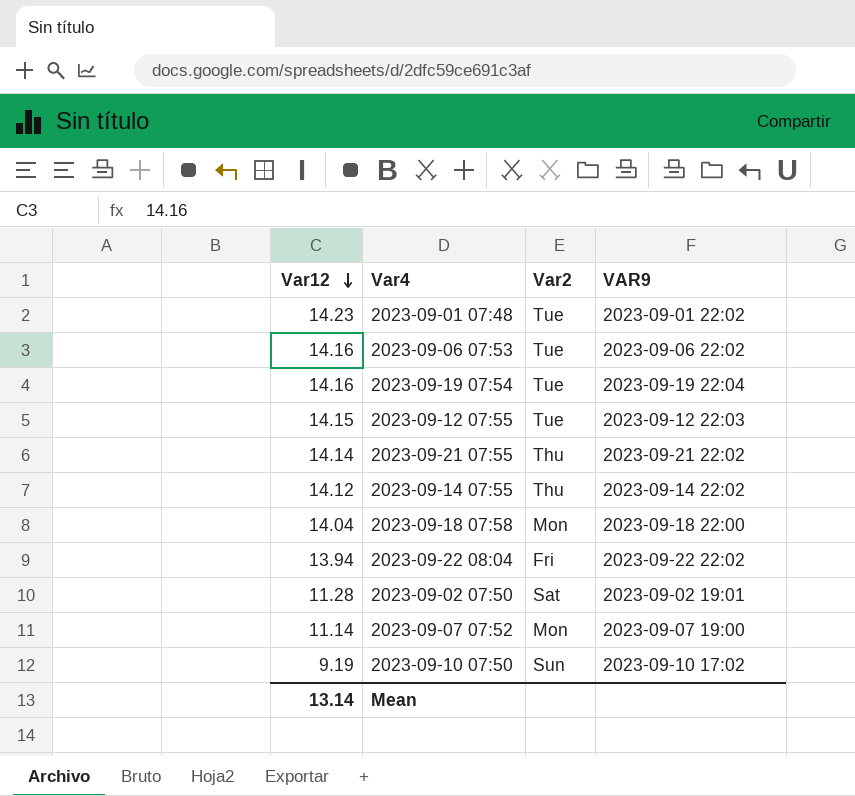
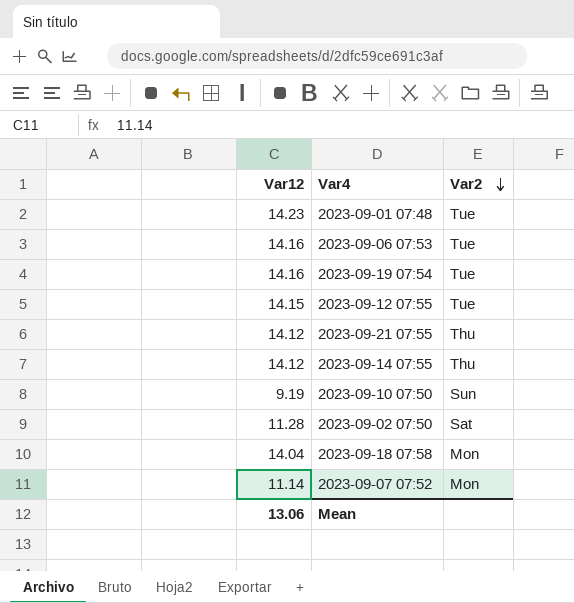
row order: Var12 descending -> Var2 descending
column VAR9 | position: 4 -> none
row 2023-09-22 08:04: 13.94 | Fri | 2023-09-22 22:02 -> none
2023-09-21 07:55 | Var12: 14.14 -> 14.12
Mean | Var12: 13.14 -> 13.06

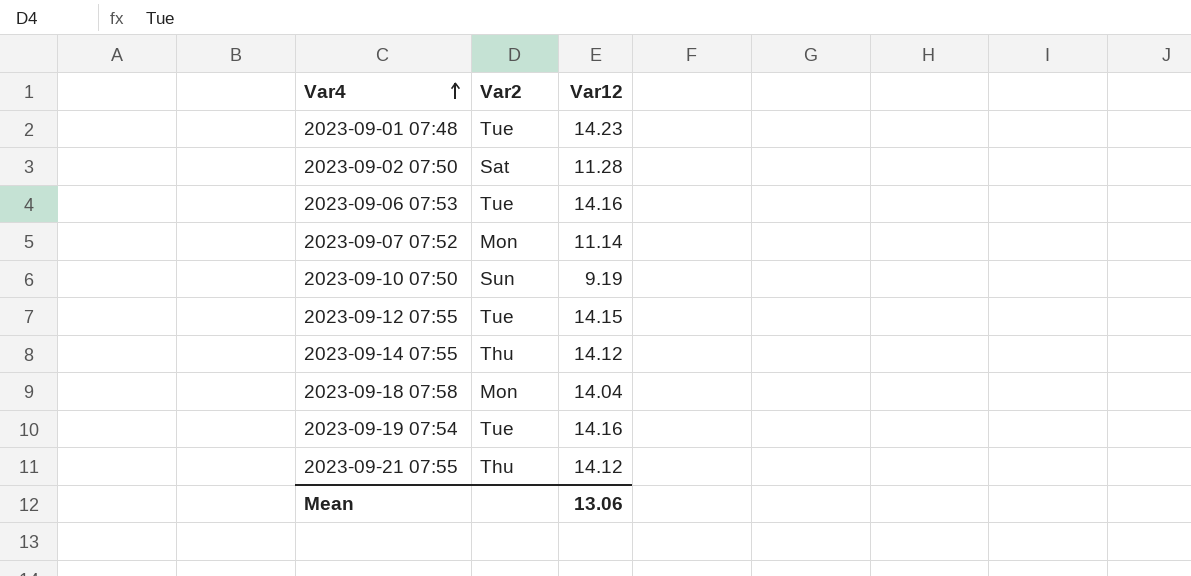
row order: Var2 descending -> Var4 ascending
column Var12 | position: 1 -> 3

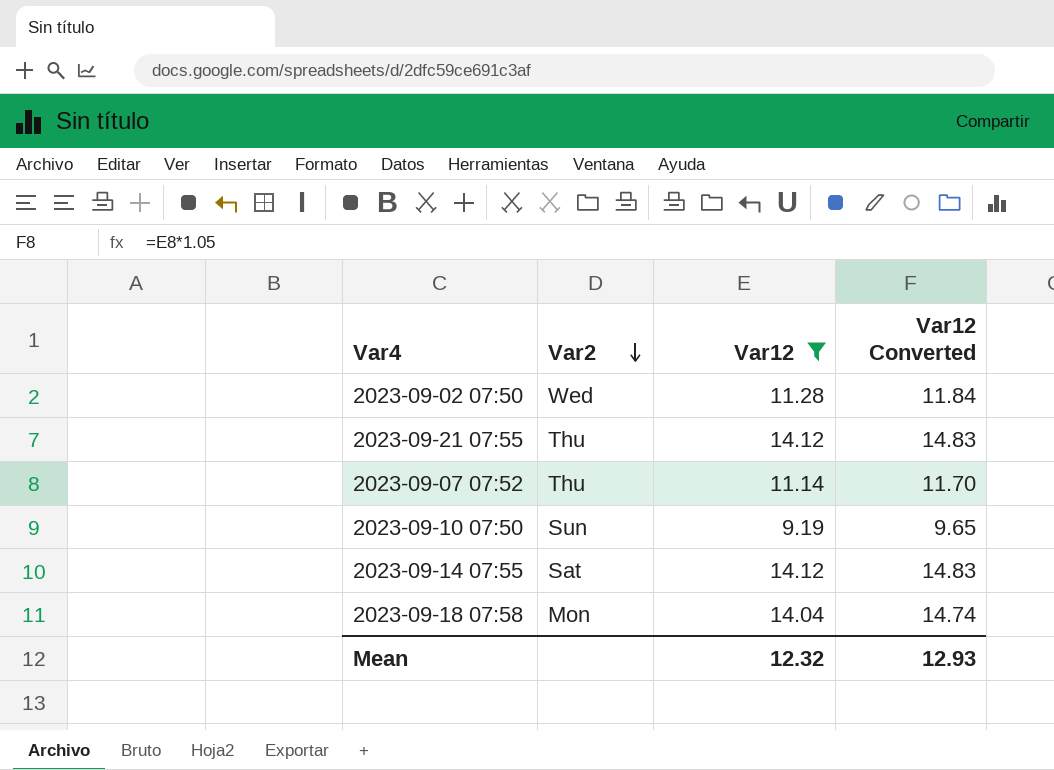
filter: none -> Var12 <= 14.12
row order: Var4 ascending -> Var2 descending
column Var12 Converted | formula: none -> [Var12] * 1.05
2023-09-02 07:50 | Var2: Sat -> Wed
2023-09-07 07:52 | Var2: Mon -> Thu
2023-09-14 07:55 | Var2: Thu -> Sat
Mean | Var12: 13.06 -> 12.32

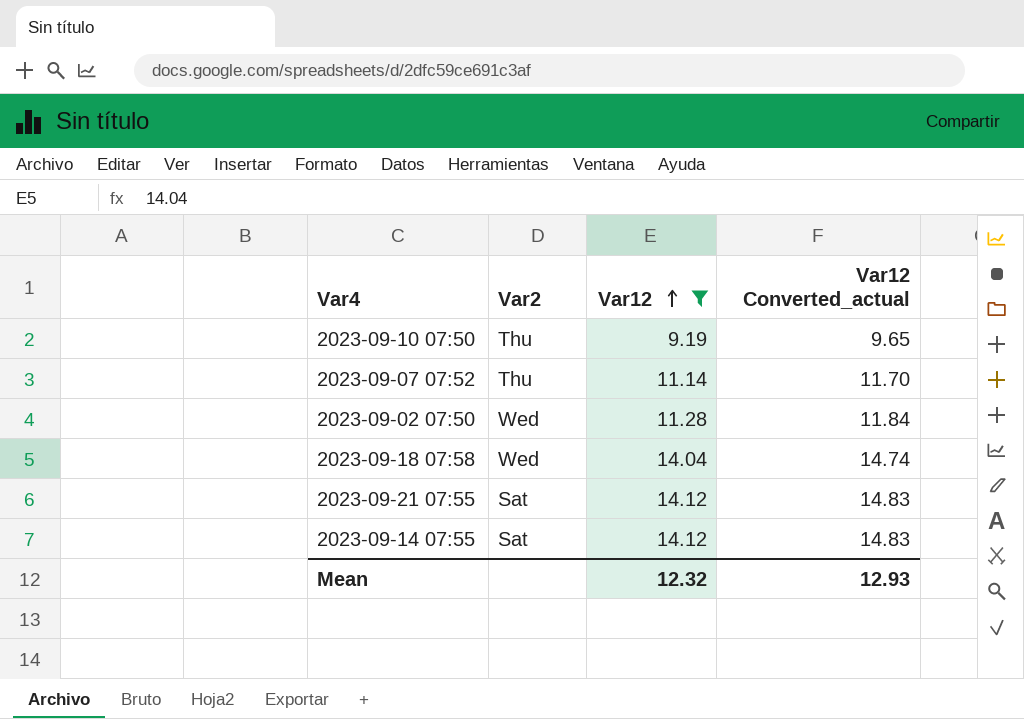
row order: Var2 descending -> Var12 ascending
column name: Var12 Converted -> Var12 Converted_actual
2023-09-10 07:50 | Var2: Sun -> Thu
2023-09-18 07:58 | Var2: Mon -> Wed
2023-09-21 07:55 | Var2: Thu -> Sat

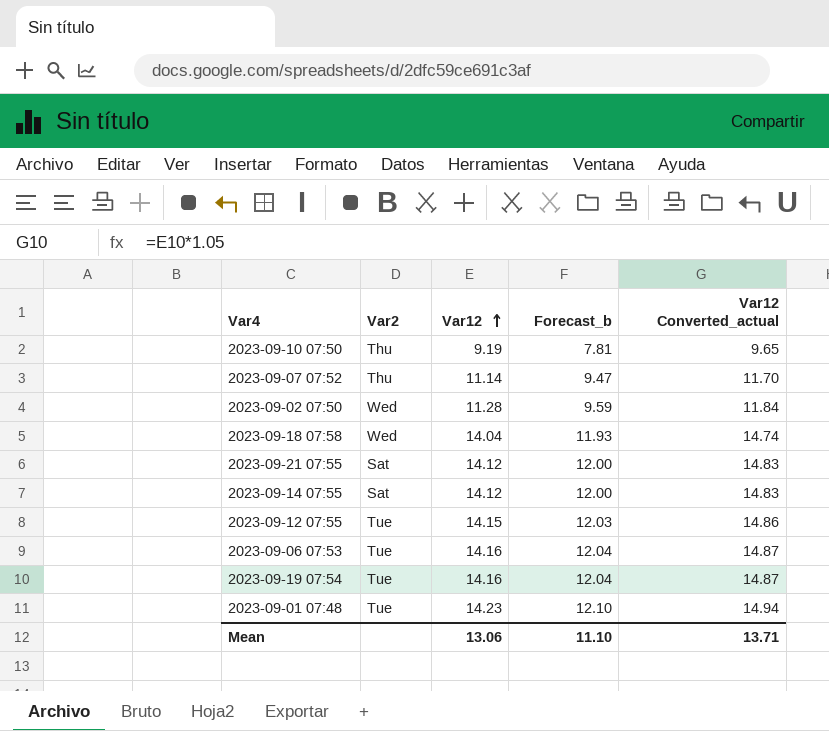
filter: Var12 <= 14.12 -> none
column Forecast_b | formula: none -> [Var12] * 0.85
Mean | Var12: 12.32 -> 13.06
Mean | Var12 Converted_actual: 12.93 -> 13.71

